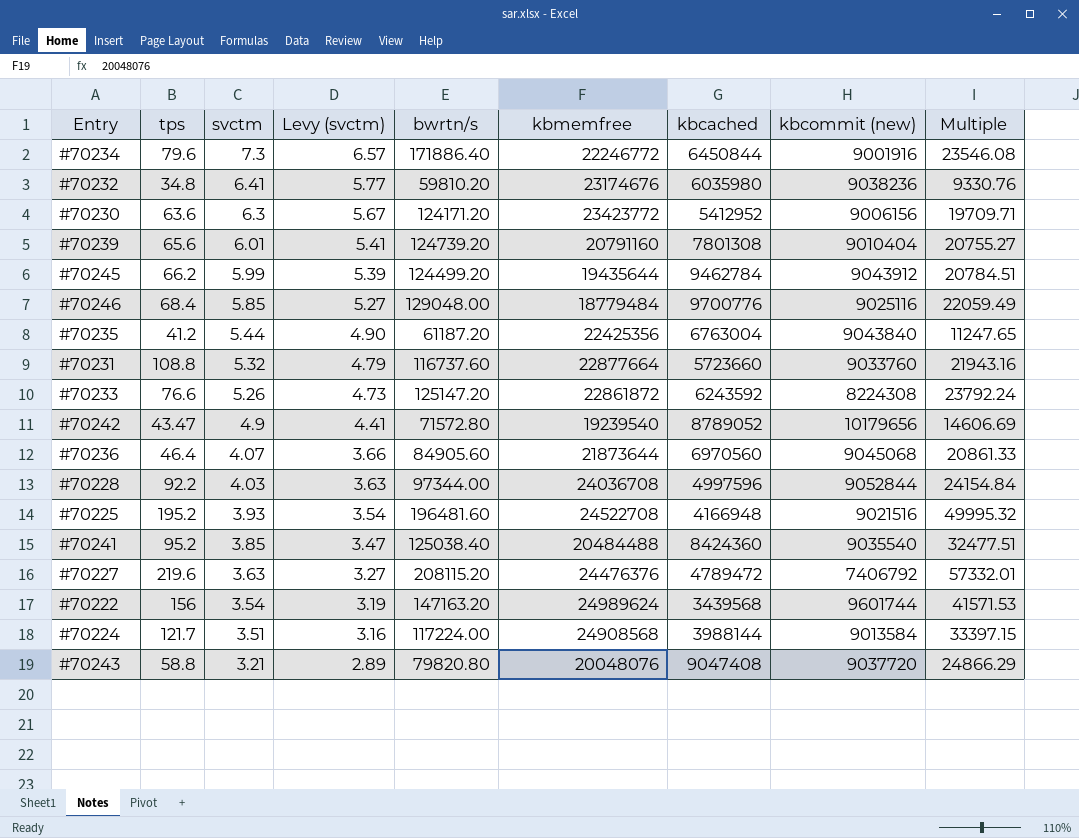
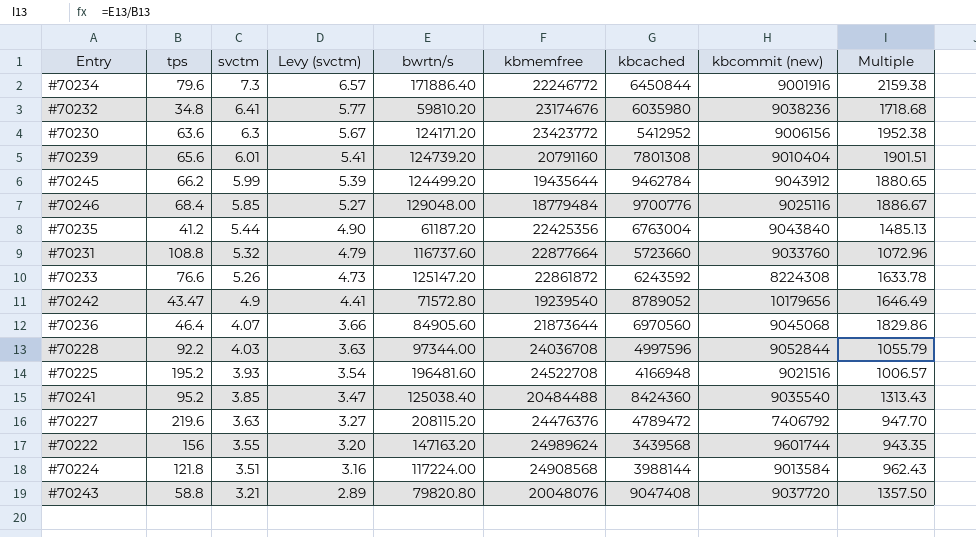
column Multiple | formula: [bwrtn/s] / [svctm] -> [bwrtn/s] / [tps]
#70222 | svctm: 3.54 -> 3.55
#70222 | Levy (svctm): 3.19 -> 3.20
#70224 | tps: 121.7 -> 121.8

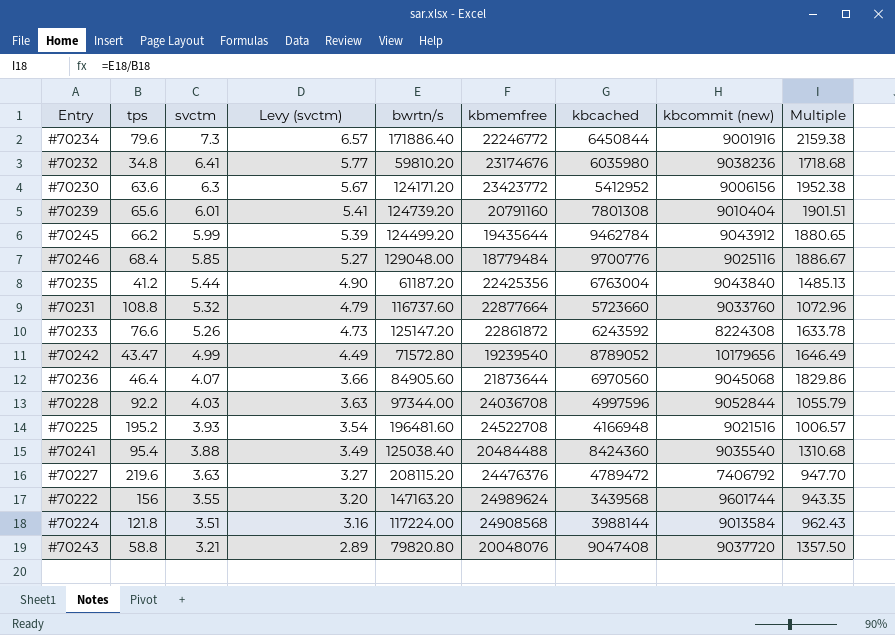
#70242 | svctm: 4.9 -> 4.99
#70242 | Levy (svctm): 4.41 -> 4.49
#70241 | tps: 95.2 -> 95.4
#70241 | svctm: 3.85 -> 3.88
#70241 | Levy (svctm): 3.47 -> 3.49
#70241 | Multiple: 1313.43 -> 1310.68

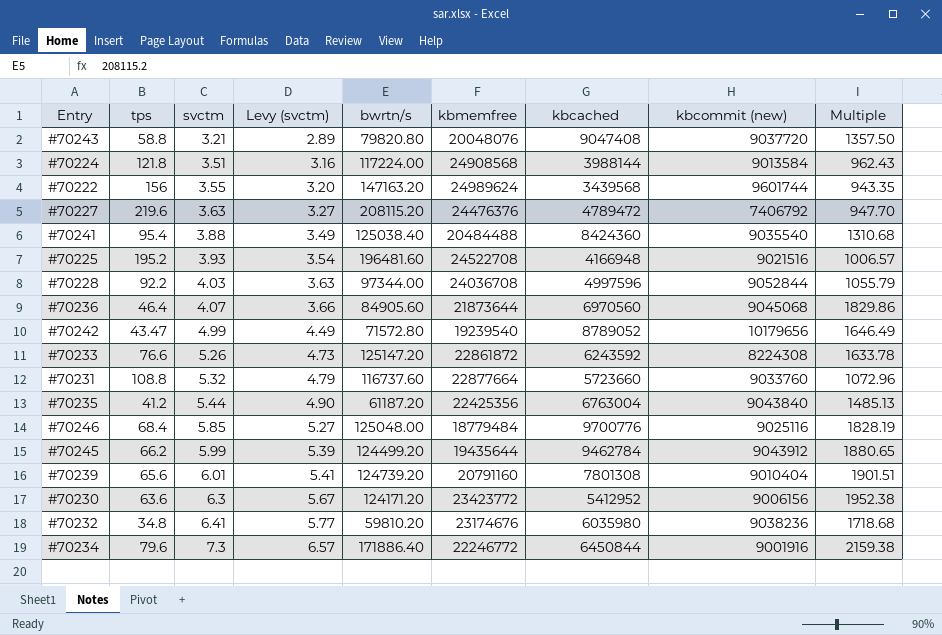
row order: svctm descending -> svctm ascending
#70246 | bwrtn/s: 129048.00 -> 125048.00
#70246 | Multiple: 1886.67 -> 1828.19

